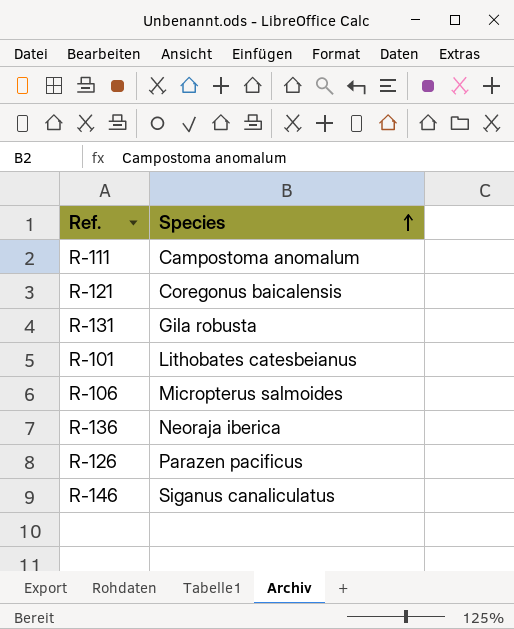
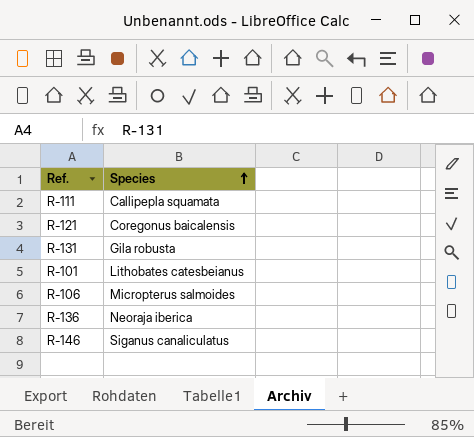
row R-126: Parazen pacificus -> none
R-111 | Species: Campostoma anomalum -> Callipepla squamata

